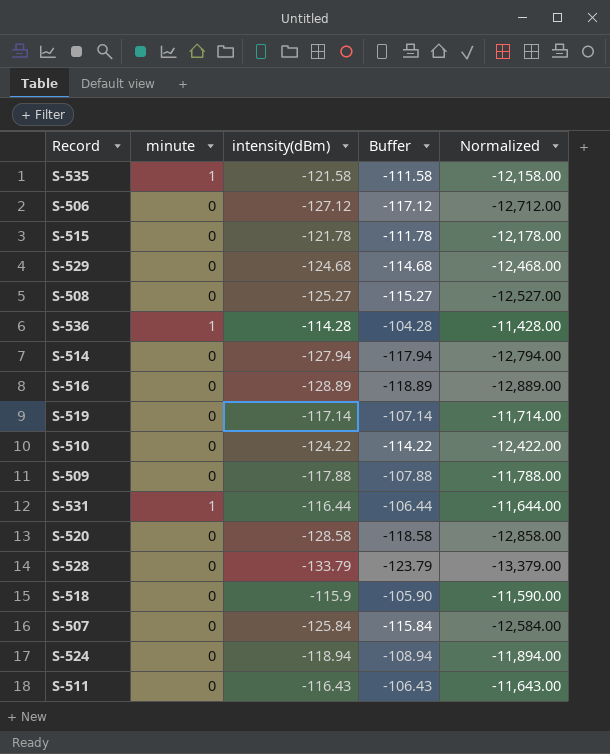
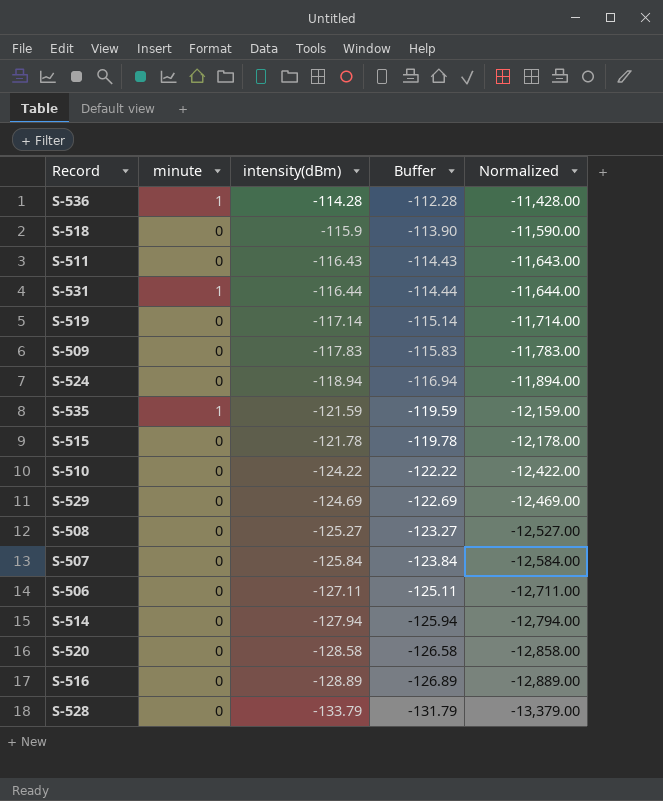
row order: none -> intensity(dBm) descending
column Buffer | formula: [intensity(dBm)] + 10 -> [intensity(dBm)] + 2
S-509 | intensity(dBm): -117.88 -> -117.83
S-509 | Normalized: -11,788.00 -> -11,783.00
S-535 | intensity(dBm): -121.58 -> -121.59
S-535 | Normalized: -12,158.00 -> -12,159.00
S-529 | intensity(dBm): -124.68 -> -124.69
S-529 | Normalized: -12,468.00 -> -12,469.00
S-506 | intensity(dBm): -127.12 -> -127.11
S-506 | Normalized: -12,712.00 -> -12,711.00

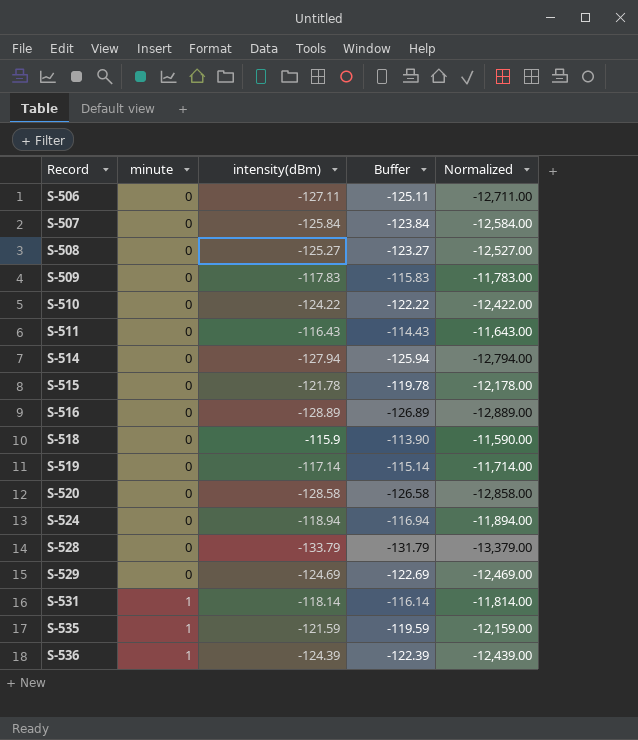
row order: intensity(dBm) descending -> Record ascending
S-531 | intensity(dBm): -116.44 -> -118.14
S-531 | Buffer: -114.44 -> -116.14
S-531 | Normalized: -11,644.00 -> -11,814.00
S-536 | intensity(dBm): -114.28 -> -124.39
S-536 | Buffer: -112.28 -> -122.39
S-536 | Normalized: -11,428.00 -> -12,439.00

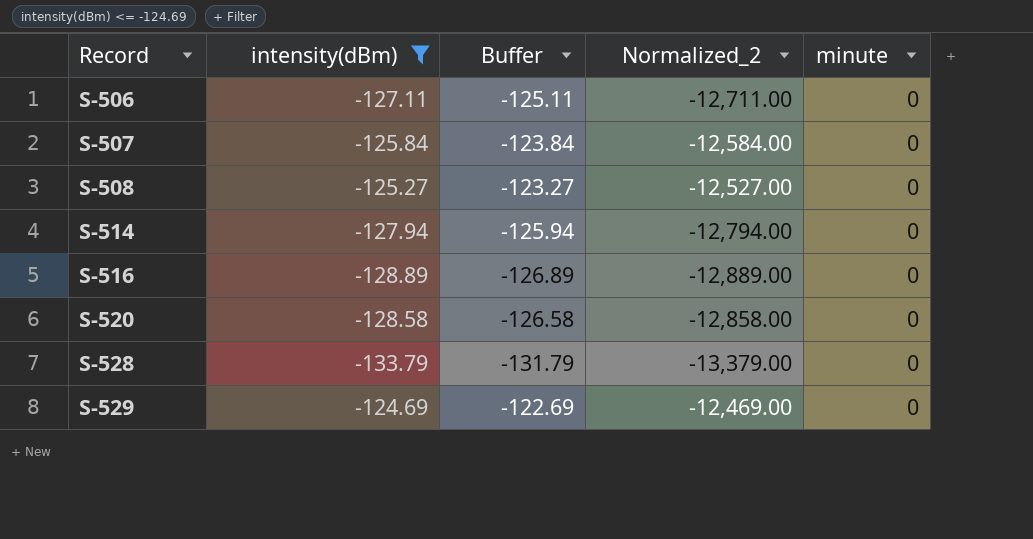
filter: none -> intensity(dBm) <= -124.69
column name: Normalized -> Normalized_2
column minute | position: 2 -> 5

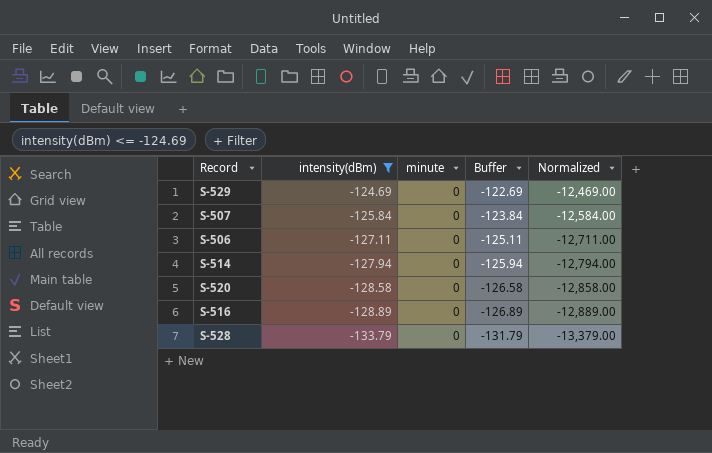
row order: Record ascending -> intensity(dBm) descending
column minute | position: 5 -> 3
column name: Normalized_2 -> Normalized
row S-508: -125.27 | -123.27 | -12,527.00 | 0 -> none

